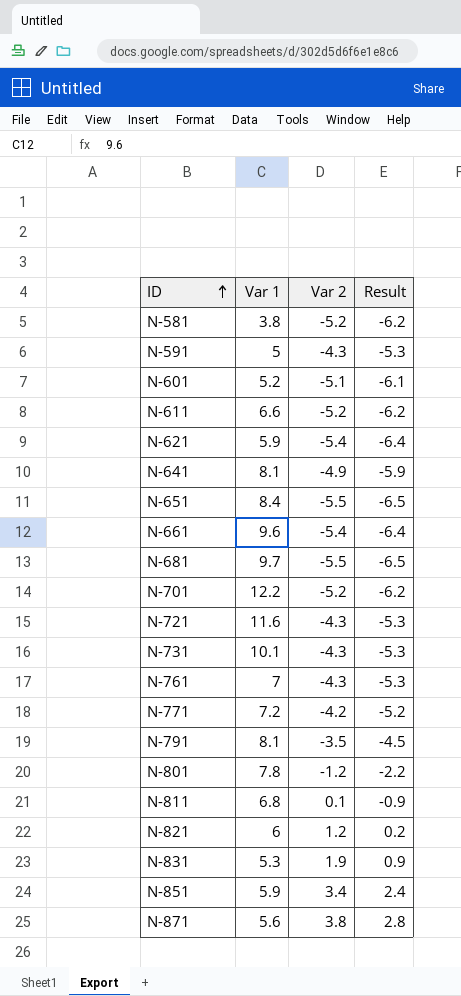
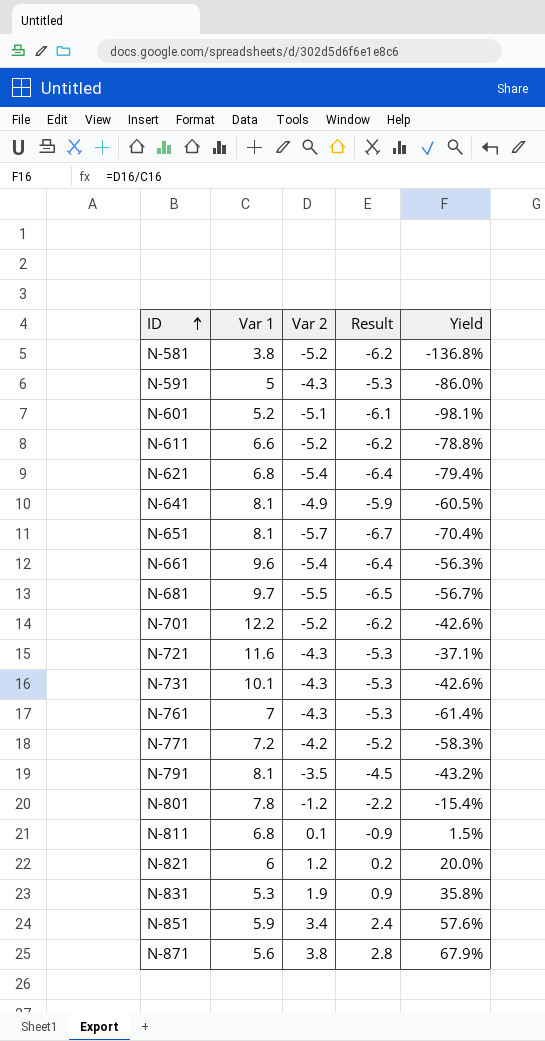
column Yield | formula: none -> [Var 2] / [Var 1]
N-621 | Var 1: 5.9 -> 6.8
N-651 | Var 1: 8.4 -> 8.1
N-651 | Var 2: -5.5 -> -5.7
N-651 | Result: -6.5 -> -6.7

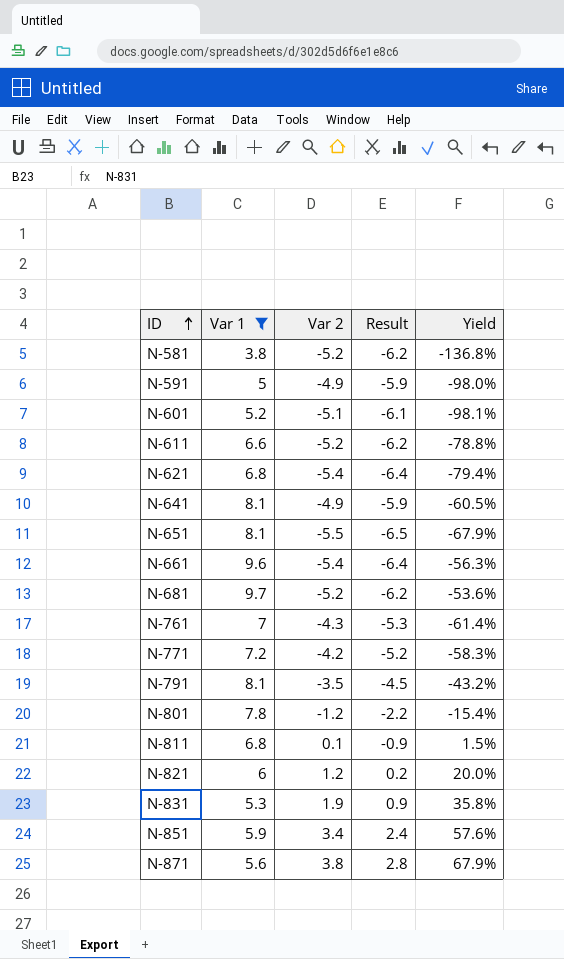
filter: none -> Var 1 <= 9.7
N-591 | Var 2: -4.3 -> -4.9
N-591 | Result: -5.3 -> -5.9
N-591 | Yield: -86.0% -> -98.0%
N-651 | Var 2: -5.7 -> -5.5
N-651 | Result: -6.7 -> -6.5
N-651 | Yield: -70.4% -> -67.9%
N-681 | Var 2: -5.5 -> -5.2
N-681 | Result: -6.5 -> -6.2
N-681 | Yield: -56.7% -> -53.6%

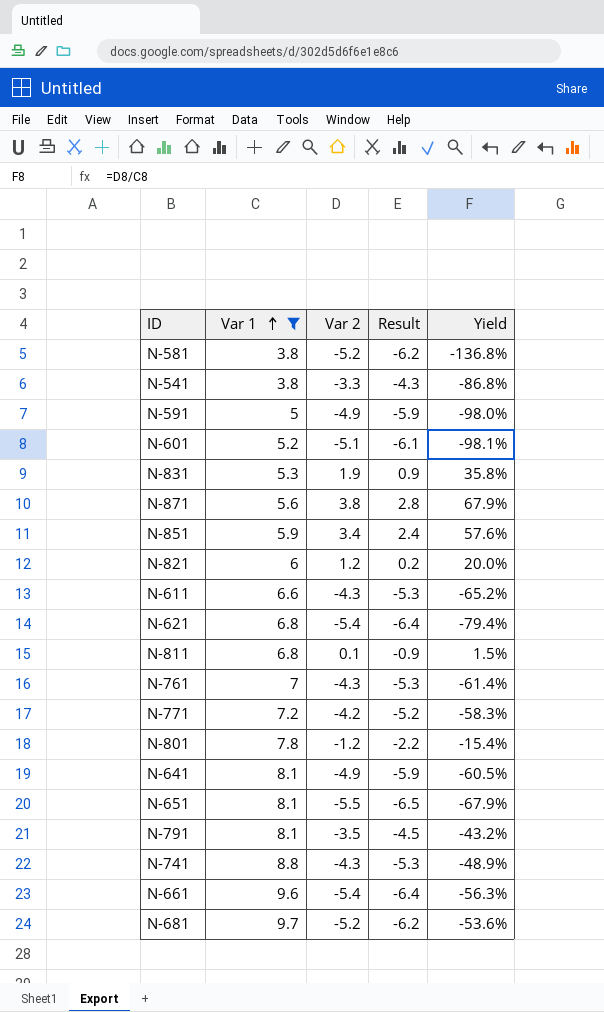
row order: ID ascending -> Var 1 ascending
row N-541: none -> 3.8 | -3.3 | -4.3 | -86.8%
N-611 | Var 2: -5.2 -> -4.3
N-611 | Result: -6.2 -> -5.3
N-611 | Yield: -78.8% -> -65.2%
row N-741: none -> 8.8 | -4.3 | -5.3 | -48.9%

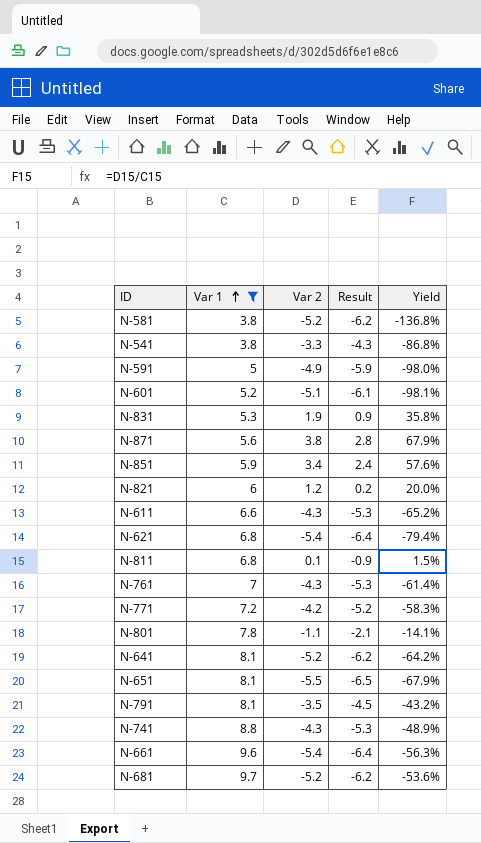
N-801 | Var 2: -1.2 -> -1.1
N-801 | Result: -2.2 -> -2.1
N-801 | Yield: -15.4% -> -14.1%
N-641 | Var 2: -4.9 -> -5.2
N-641 | Result: -5.9 -> -6.2
N-641 | Yield: -60.5% -> -64.2%

